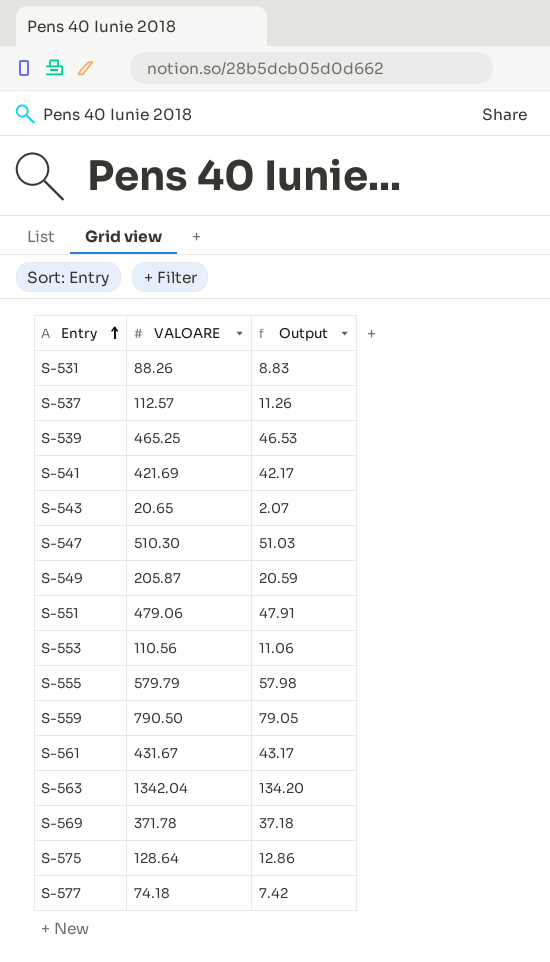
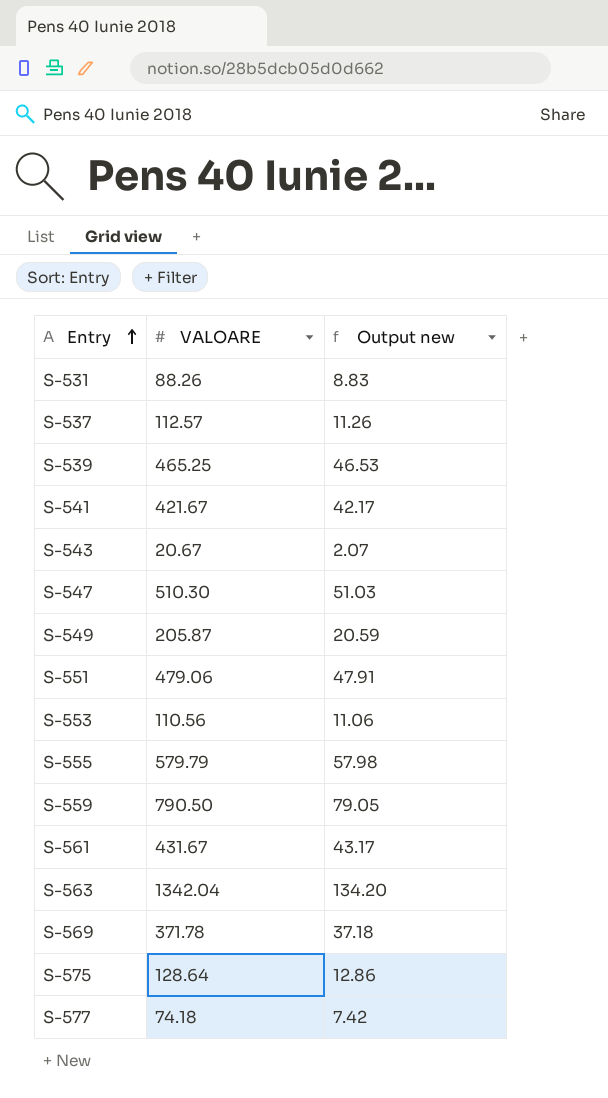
column name: Output -> Output new
S-541 | VALOARE: 421.69 -> 421.67
S-543 | VALOARE: 20.65 -> 20.67

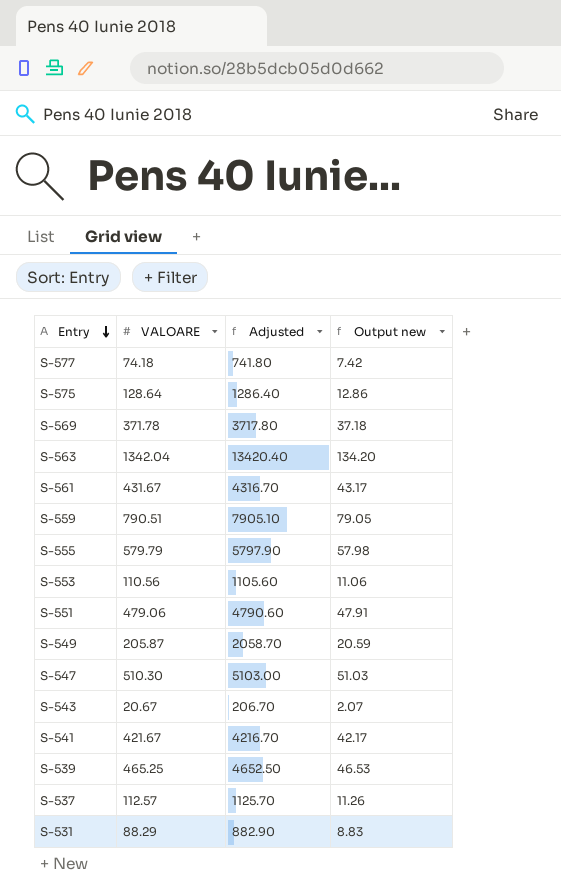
row order: Entry ascending -> Entry descending
column Adjusted | formula: none -> [VALOARE] * 10
S-559 | VALOARE: 790.50 -> 790.51
S-531 | VALOARE: 88.26 -> 88.29

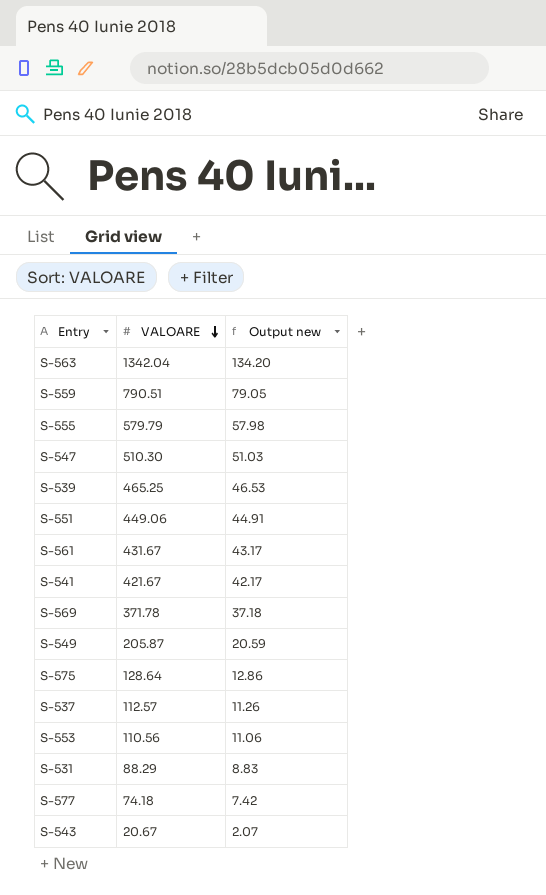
row order: Entry descending -> VALOARE descending
column Adjusted | formula: [VALOARE] * 10 -> none
S-551 | VALOARE: 479.06 -> 449.06
S-551 | Output new: 47.91 -> 44.91

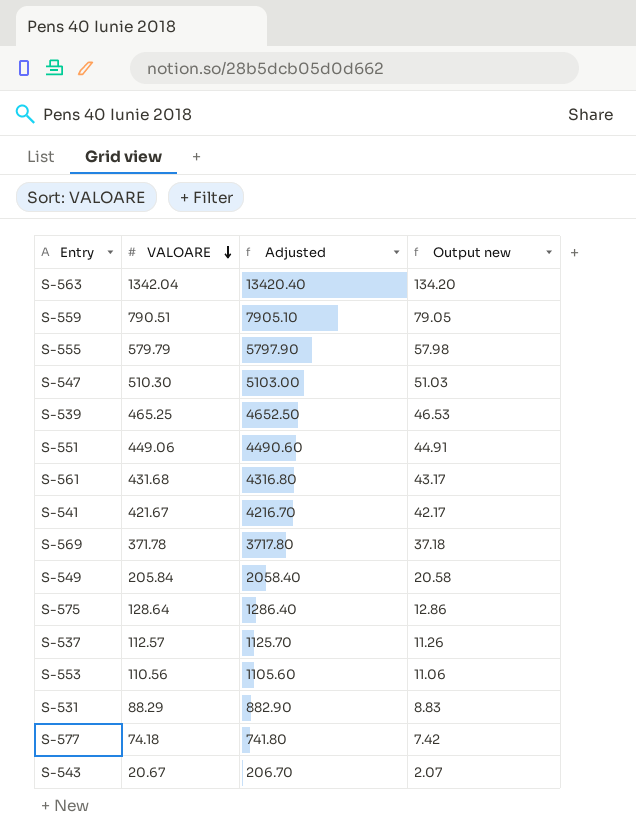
column Adjusted | formula: none -> [VALOARE] * 10
S-561 | VALOARE: 431.67 -> 431.68
S-549 | VALOARE: 205.87 -> 205.84
S-549 | Output new: 20.59 -> 20.58

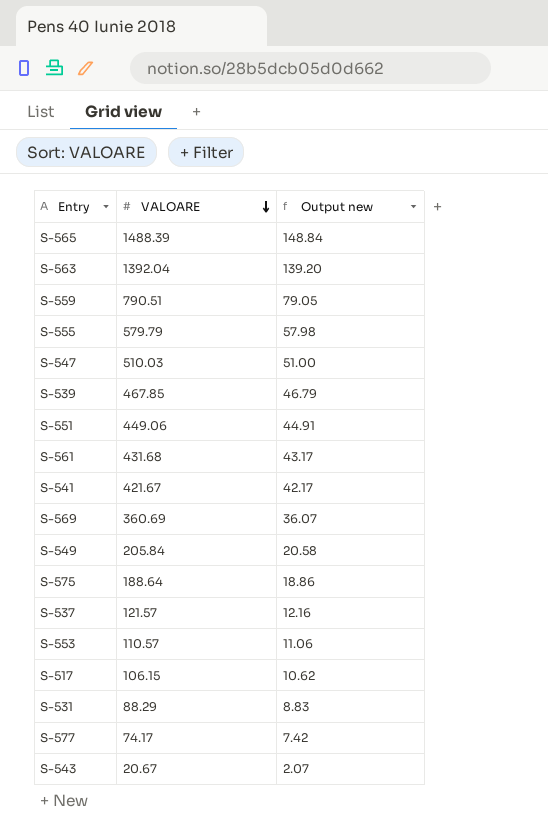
column Adjusted | formula: [VALOARE] * 10 -> none
row S-565: none -> 1488.39 | 148.84
S-563 | VALOARE: 1342.04 -> 1392.04
S-563 | Output new: 134.20 -> 139.20
S-547 | VALOARE: 510.30 -> 510.03
S-547 | Output new: 51.03 -> 51.00
S-539 | VALOARE: 465.25 -> 467.85
S-539 | Output new: 46.53 -> 46.79
S-569 | VALOARE: 371.78 -> 360.69
S-569 | Output new: 37.18 -> 36.07
S-575 | VALOARE: 128.64 -> 188.64
S-575 | Output new: 12.86 -> 18.86
S-537 | VALOARE: 112.57 -> 121.57
S-537 | Output new: 11.26 -> 12.16
S-553 | VALOARE: 110.56 -> 110.57
row S-517: none -> 106.15 | 10.62
S-577 | VALOARE: 74.18 -> 74.17

